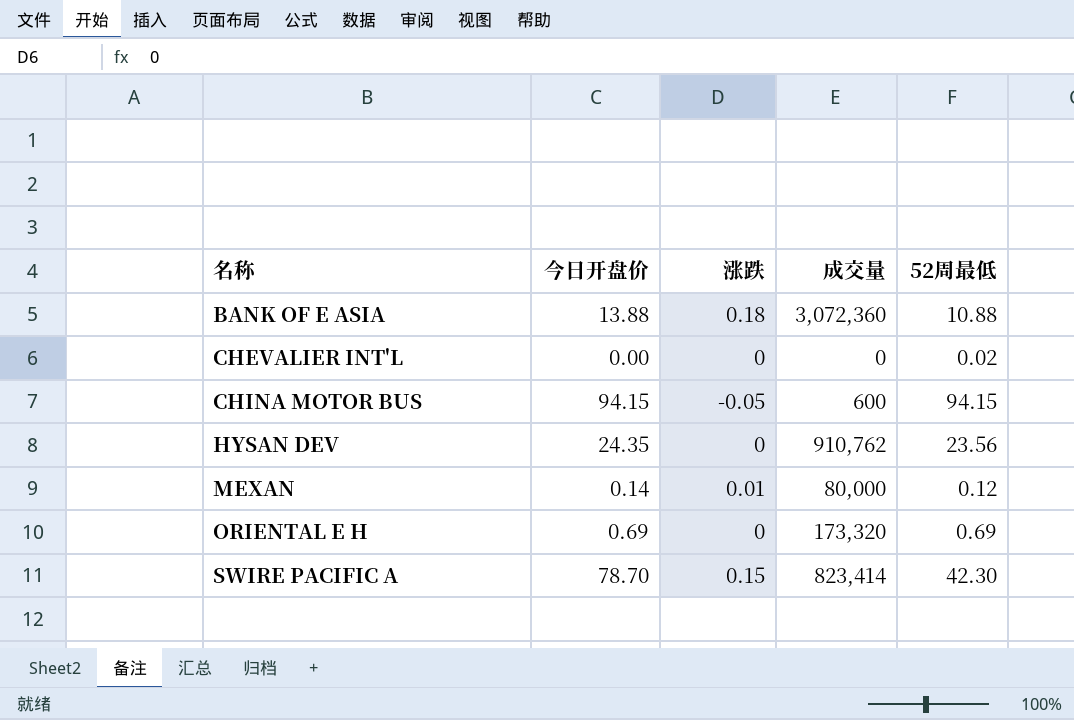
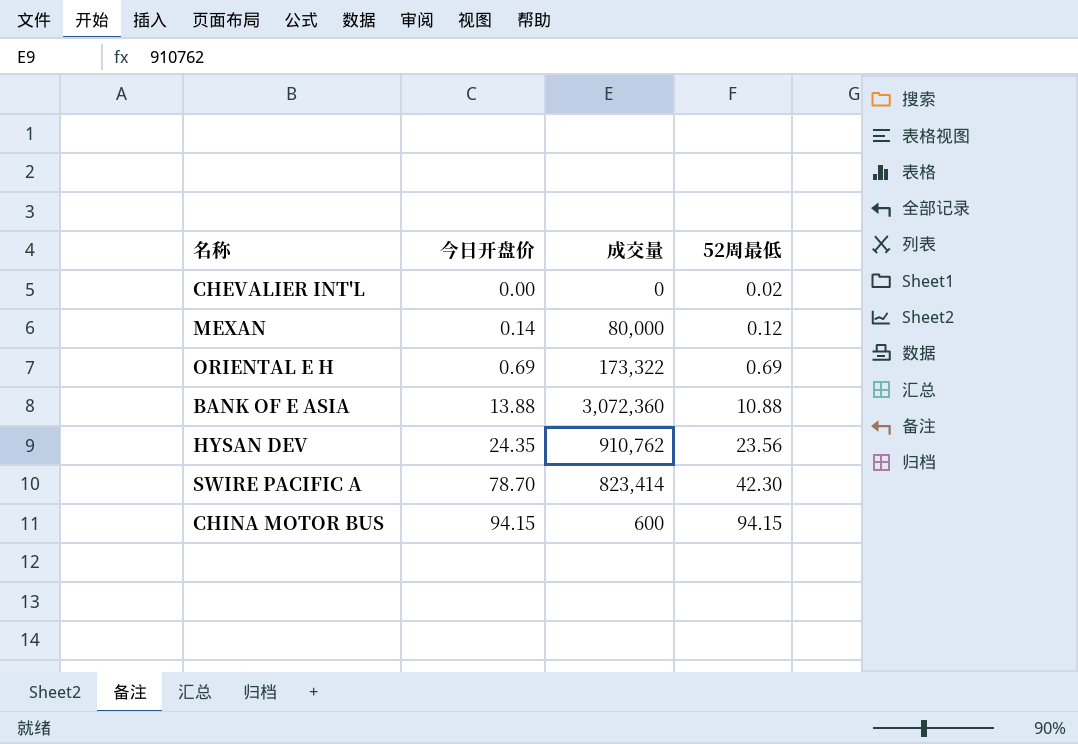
row order: 名称 ascending -> 今日开盘价 ascending
column 涨跌 | position: 3 -> none
ORIENTAL E H | 成交量: 173,320 -> 173,322

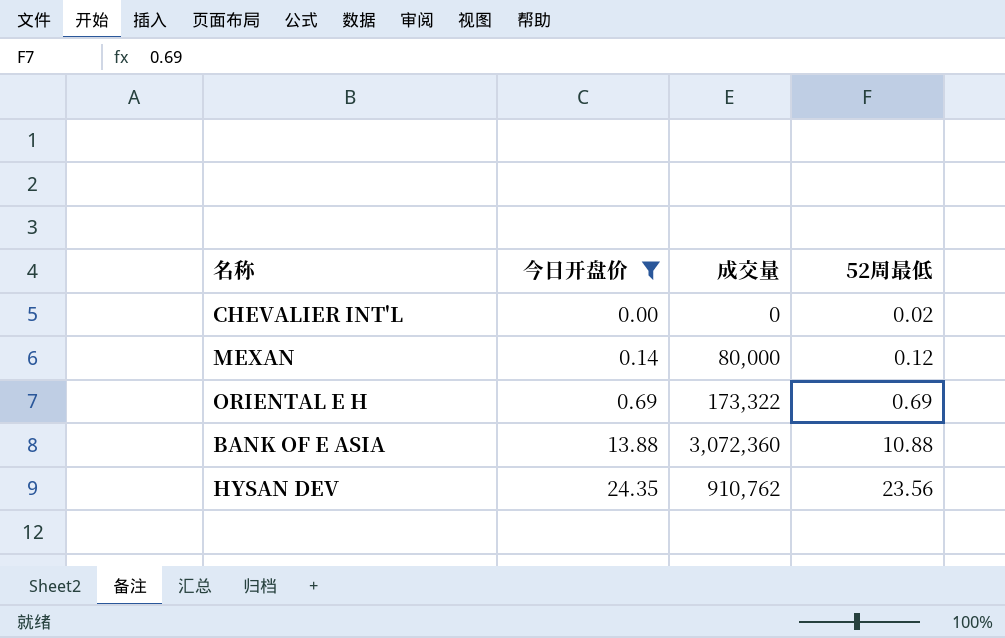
filter: none -> 今日开盘价 <= 24.35

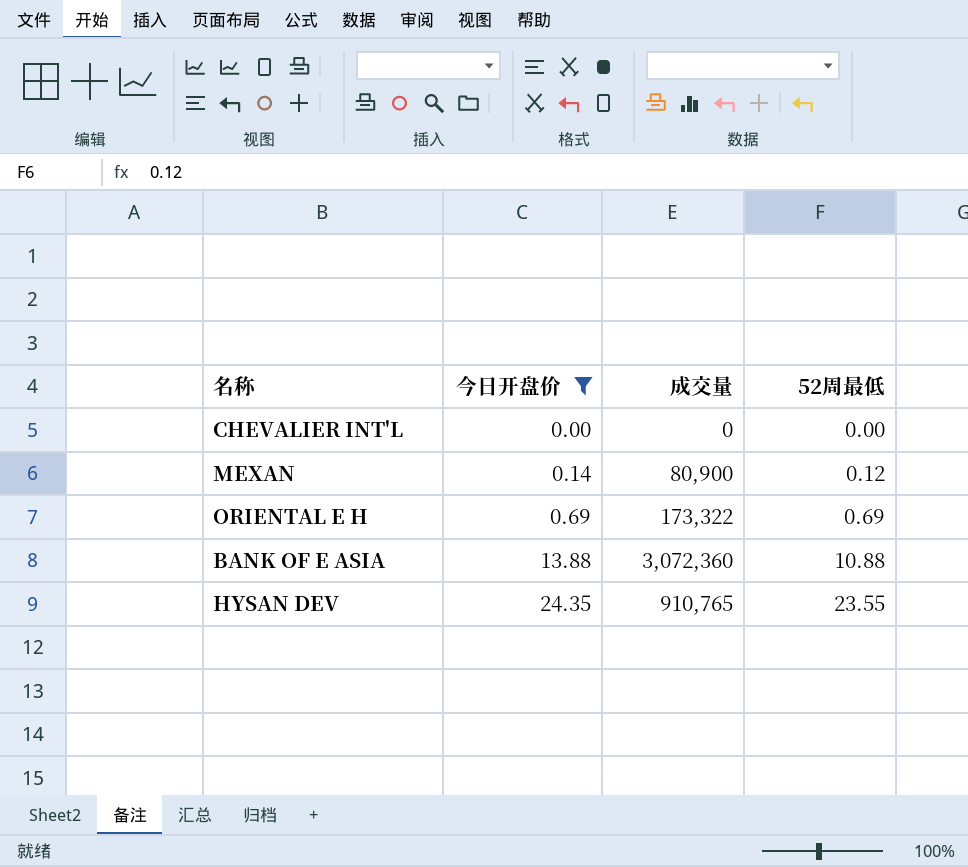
CHEVALIER INT'L | 52周最低: 0.02 -> 0.00
MEXAN | 成交量: 80,000 -> 80,900
HYSAN DEV | 成交量: 910,762 -> 910,765
HYSAN DEV | 52周最低: 23.56 -> 23.55

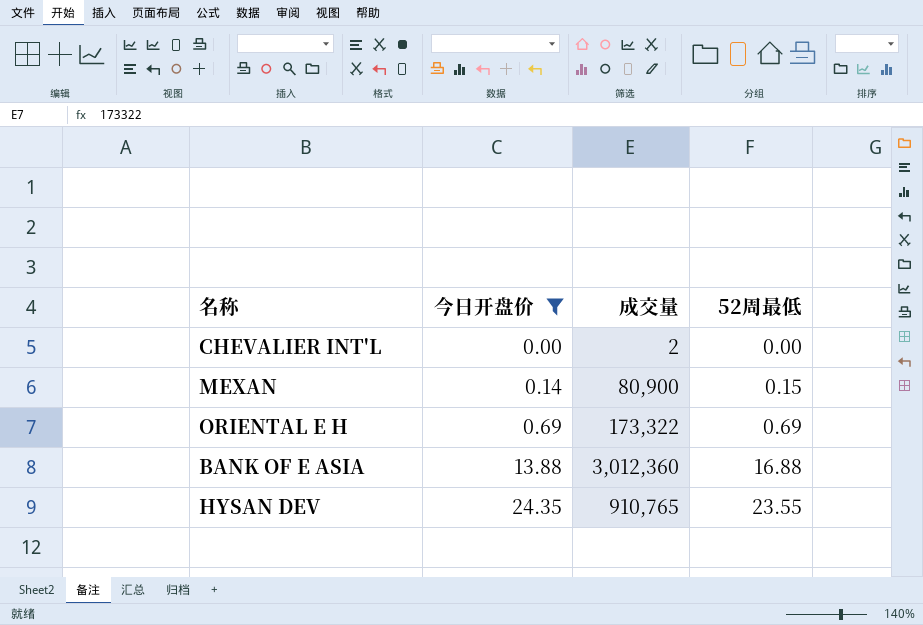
CHEVALIER INT'L | 成交量: 0 -> 2
MEXAN | 52周最低: 0.12 -> 0.15
BANK OF E ASIA | 成交量: 3,072,360 -> 3,012,360
BANK OF E ASIA | 52周最低: 10.88 -> 16.88

